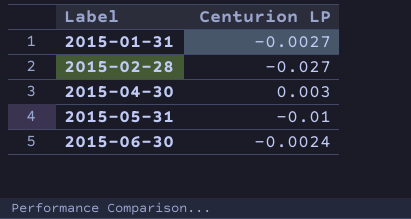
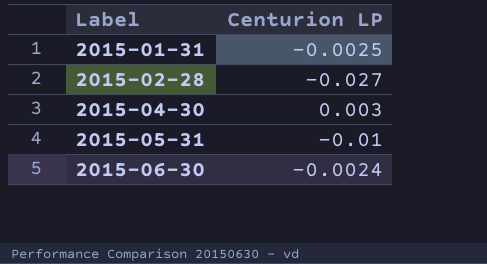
2015-01-31 | Centurion LP: -0.0027 -> -0.0025

